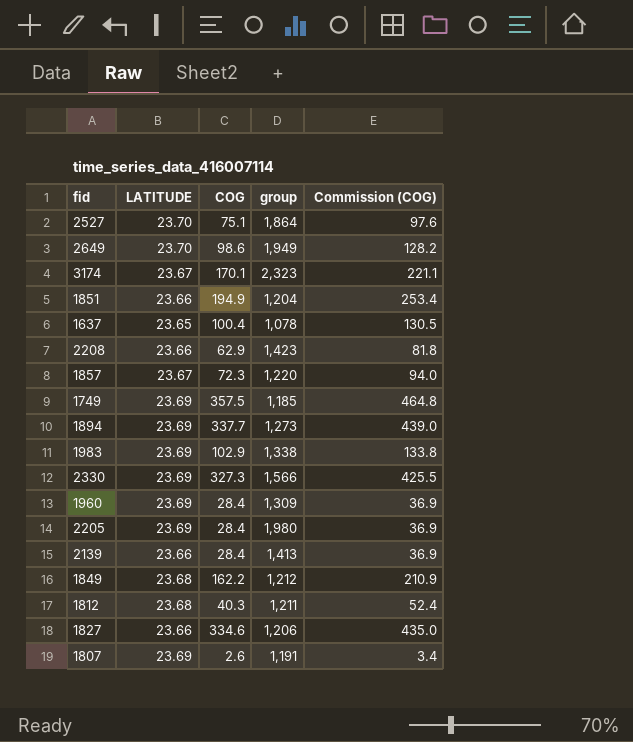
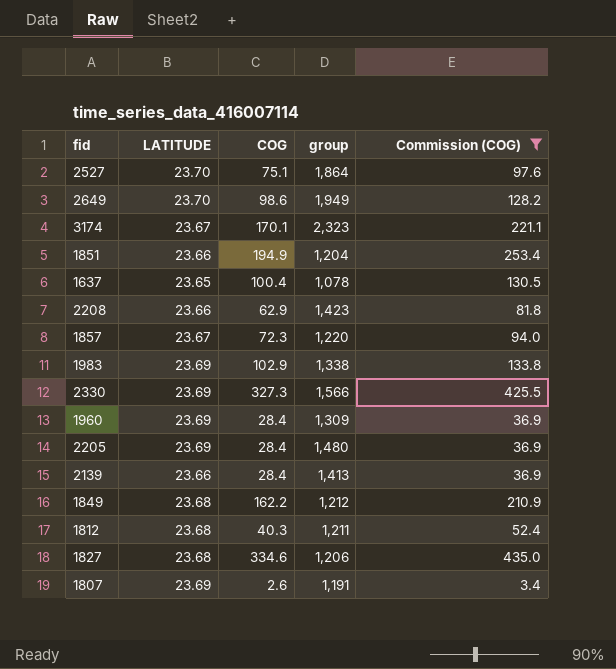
filter: none -> Commission (COG) <= 435.0
2205 | group: 1,980 -> 1,480
1827 | LATITUDE: 23.66 -> 23.68

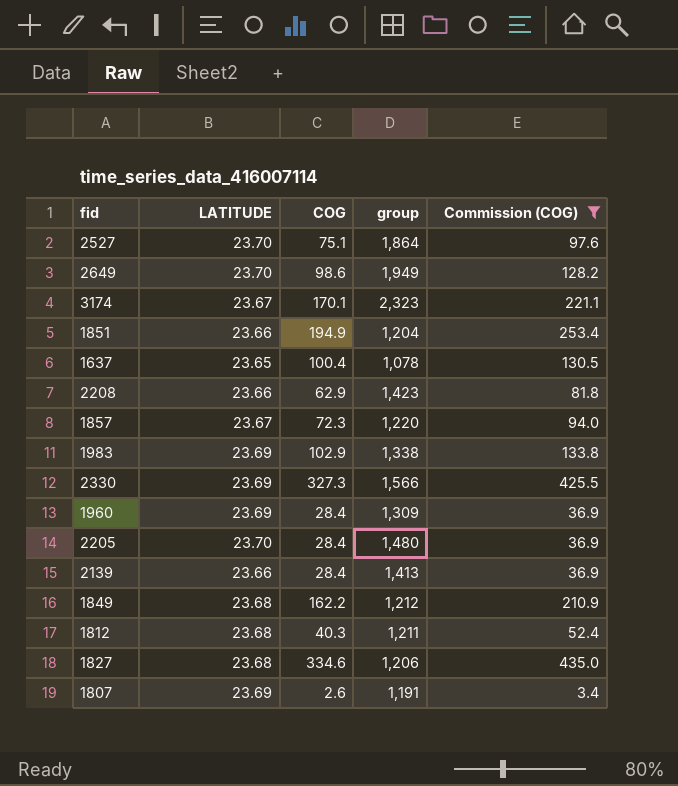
2205 | LATITUDE: 23.69 -> 23.70

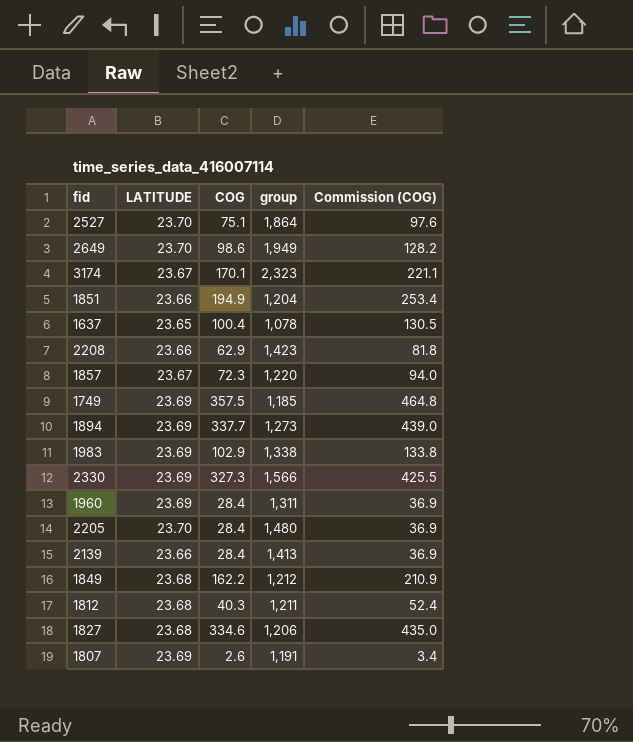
filter: Commission (COG) <= 435.0 -> none
1960 | group: 1,309 -> 1,311

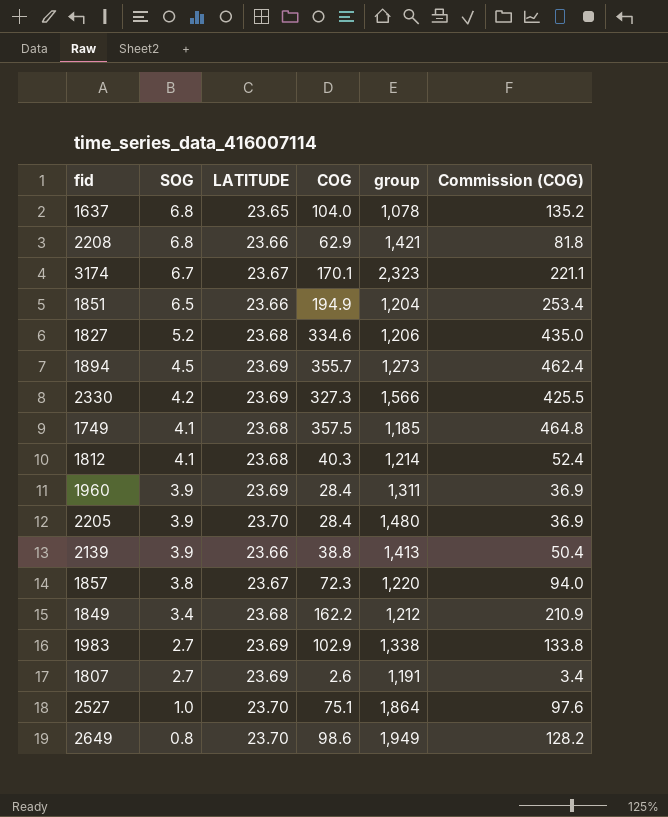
row order: none -> SOG descending
column SOG | position: none -> 2
1637 | COG: 100.4 -> 104.0
1637 | Commission (COG): 130.5 -> 135.2
2208 | group: 1,423 -> 1,421
1894 | COG: 337.7 -> 355.7
1894 | Commission (COG): 439.0 -> 462.4
1749 | LATITUDE: 23.69 -> 23.68
1812 | group: 1,211 -> 1,214
2139 | COG: 28.4 -> 38.8
2139 | Commission (COG): 36.9 -> 50.4

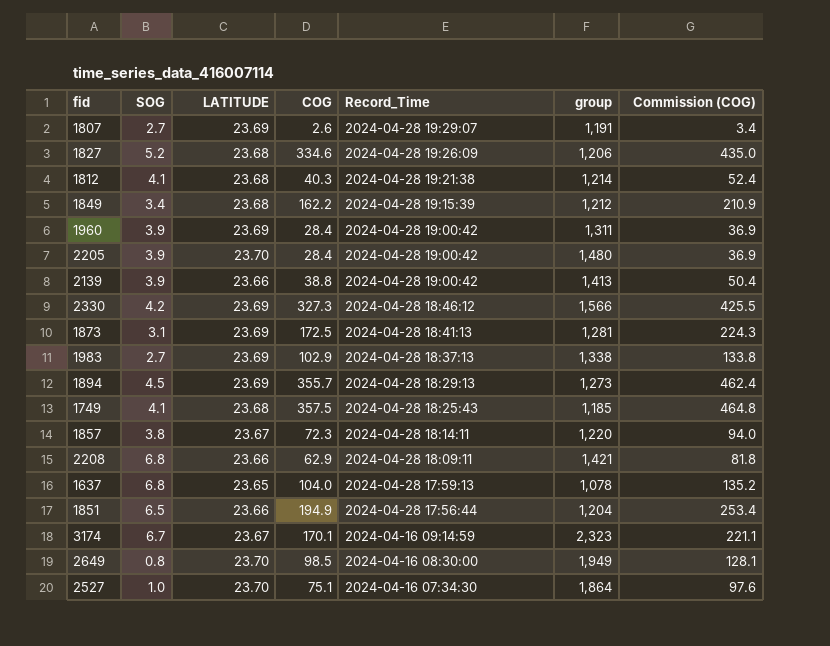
row order: SOG descending -> Record_Time descending
column Record_Time | position: none -> 5
row 1873: none -> 3.1 | 23.69 | 172.5 | 2024-04-28 18:41:13 | 1,281 | 224.3
2649 | COG: 98.6 -> 98.5
2649 | Commission (COG): 128.2 -> 128.1

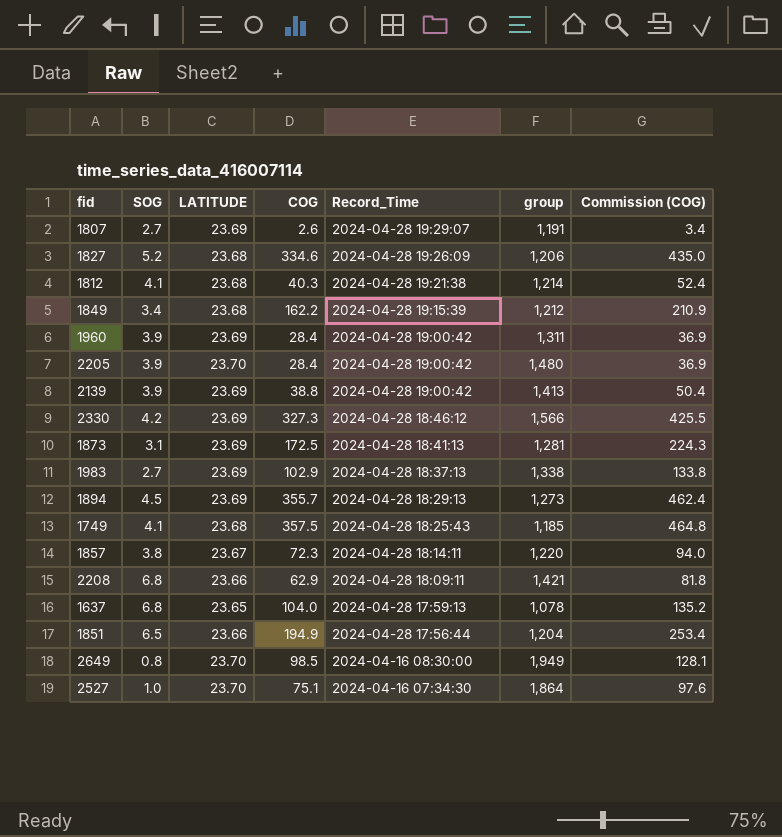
row 3174: 6.7 | 23.67 | 170.1 | 2024-04-16 09:14:59 | 2,323 | 221.1 -> none
2139 | LATITUDE: 23.66 -> 23.69

